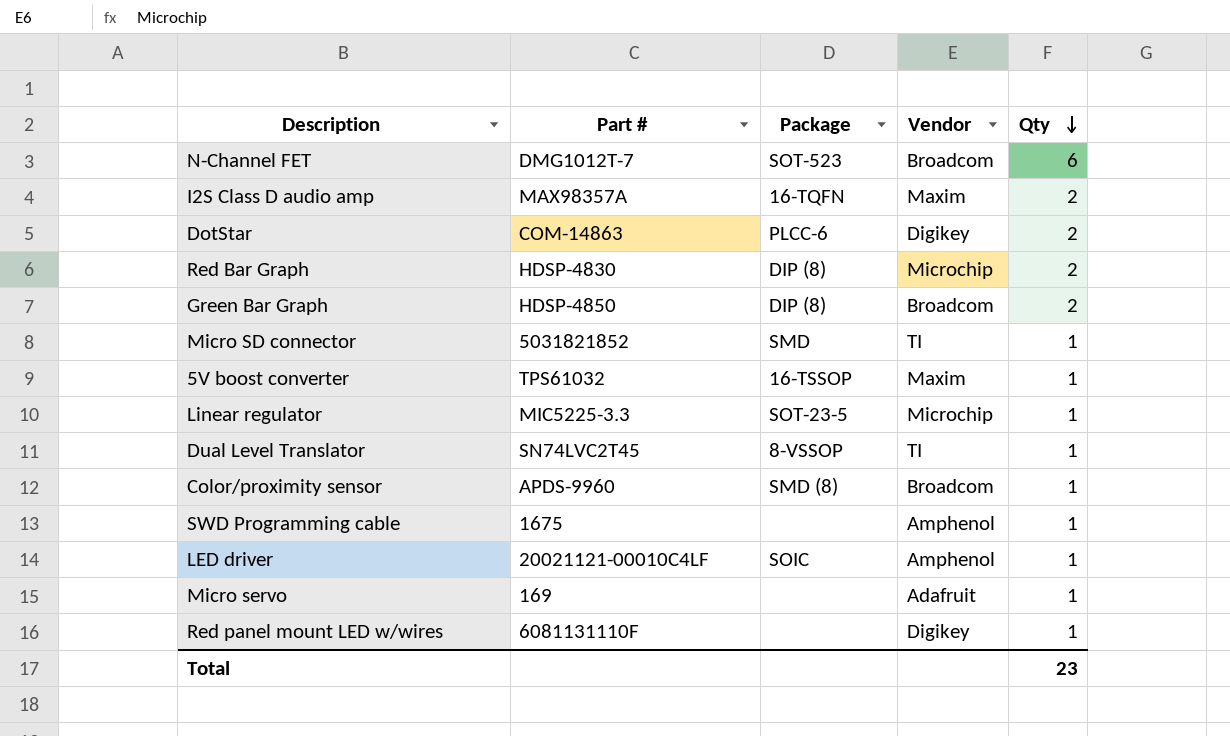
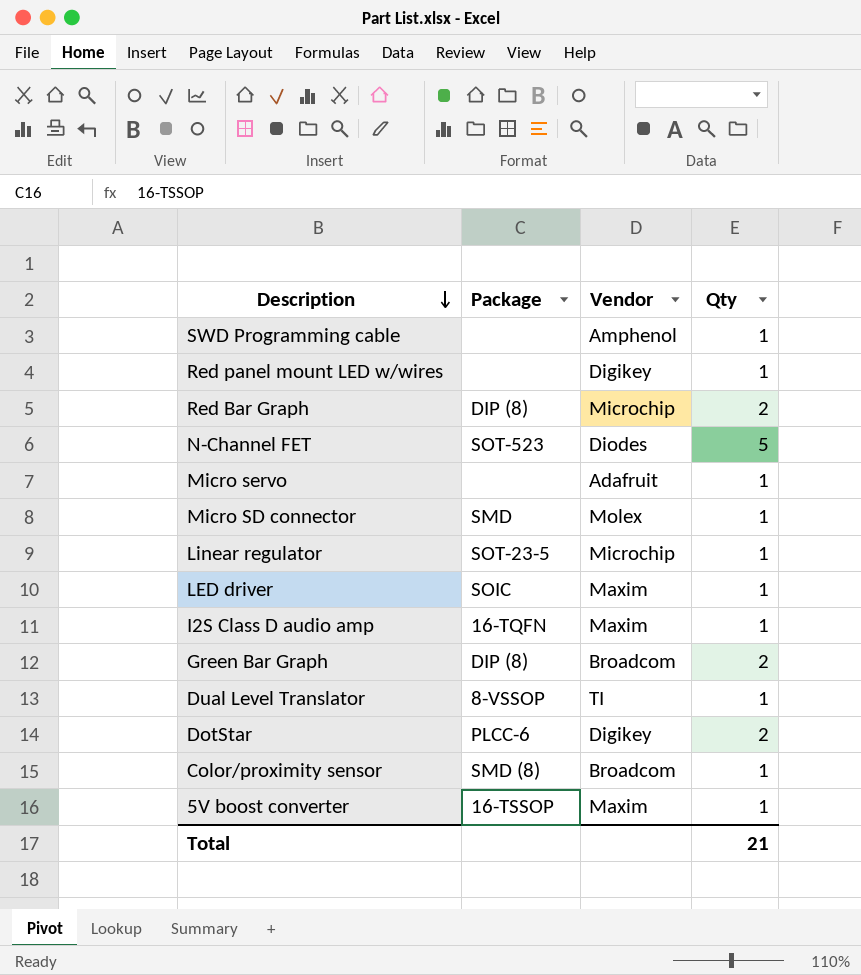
row order: Qty descending -> Description descending
column Part # | position: 2 -> none
N-Channel FET | Vendor: Broadcom -> Diodes
N-Channel FET | Qty: 6 -> 5
Micro SD connector | Vendor: TI -> Molex
LED driver | Vendor: Amphenol -> Maxim
I2S Class D audio amp | Qty: 2 -> 1
Total | Qty: 23 -> 21

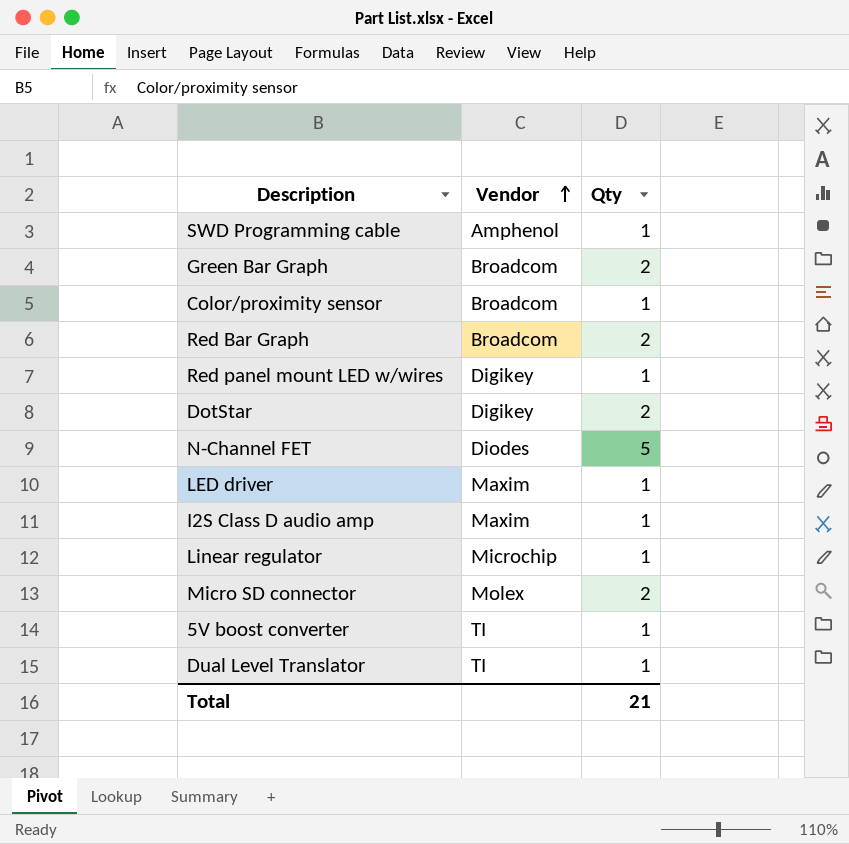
row order: Description descending -> Vendor ascending
column Package | position: 2 -> none
row Micro servo: none | Adafruit | 1 -> none
Red Bar Graph | Vendor: Microchip -> Broadcom
Micro SD connector | Qty: 1 -> 2
5V boost converter | Vendor: Maxim -> TI

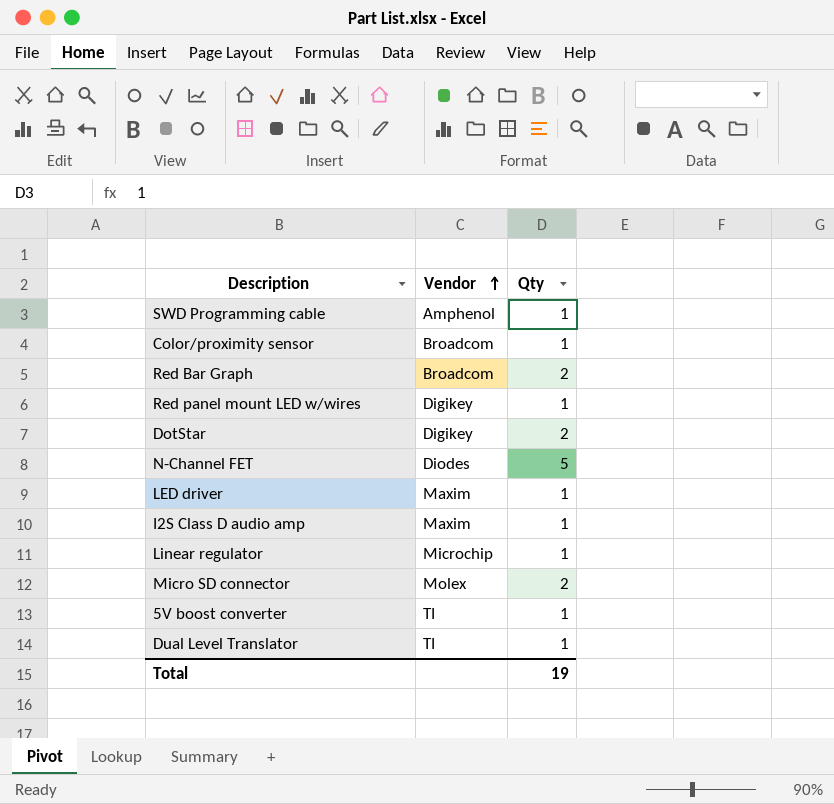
row Green Bar Graph: Broadcom | 2 -> none
Total | Qty: 21 -> 19

